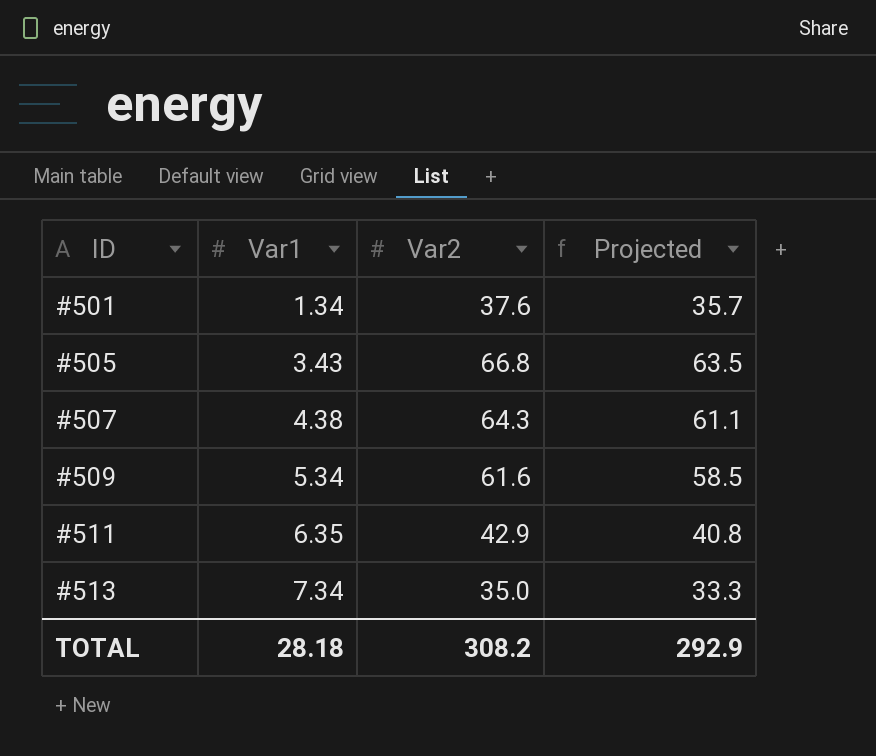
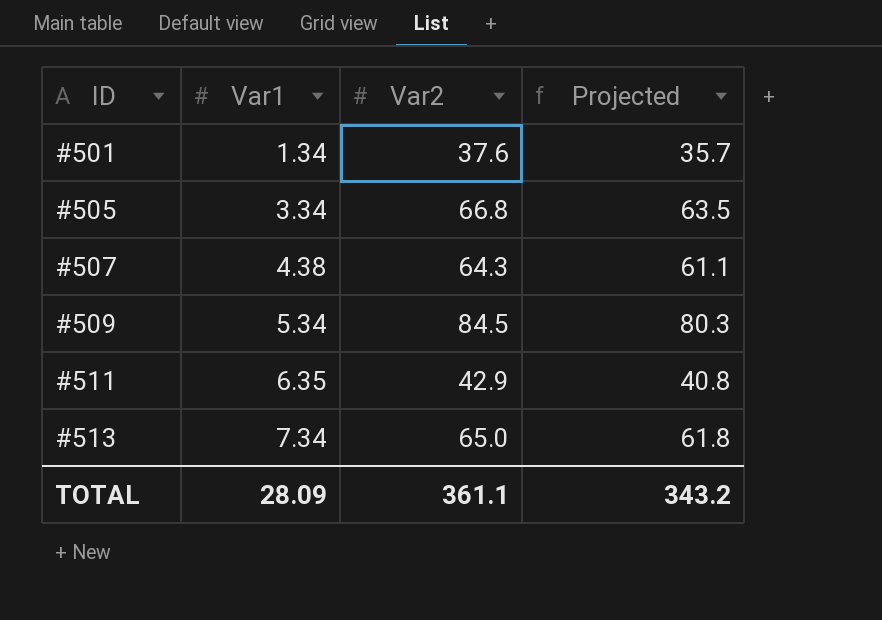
#505 | Var1: 3.43 -> 3.34
#509 | Var2: 61.6 -> 84.5
#509 | Projected: 58.5 -> 80.3
#513 | Var2: 35.0 -> 65.0
#513 | Projected: 33.3 -> 61.8
TOTAL | Var1: 28.18 -> 28.09
TOTAL | Var2: 308.2 -> 361.1
TOTAL | Projected: 292.9 -> 343.2

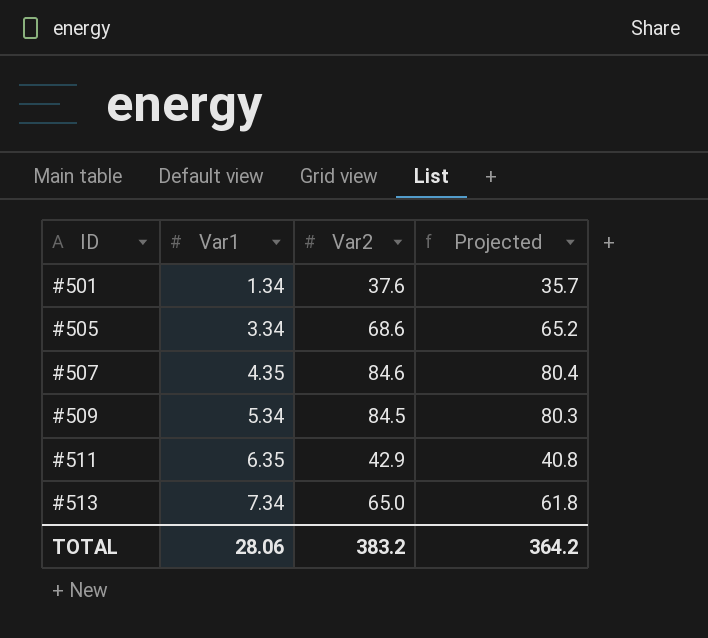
#505 | Var2: 66.8 -> 68.6
#505 | Projected: 63.5 -> 65.2
#507 | Var1: 4.38 -> 4.35
#507 | Var2: 64.3 -> 84.6
#507 | Projected: 61.1 -> 80.4
TOTAL | Var1: 28.09 -> 28.06
TOTAL | Var2: 361.1 -> 383.2
TOTAL | Projected: 343.2 -> 364.2

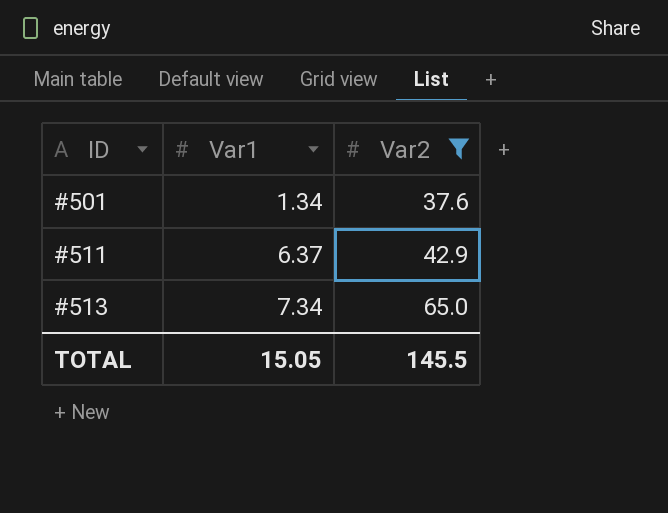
filter: none -> Var2 <= 65.0
column Projected | formula: [Var2] * 0.95 -> none
#511 | Var1: 6.35 -> 6.37
TOTAL | Var1: 28.06 -> 15.05
TOTAL | Var2: 383.2 -> 145.5

